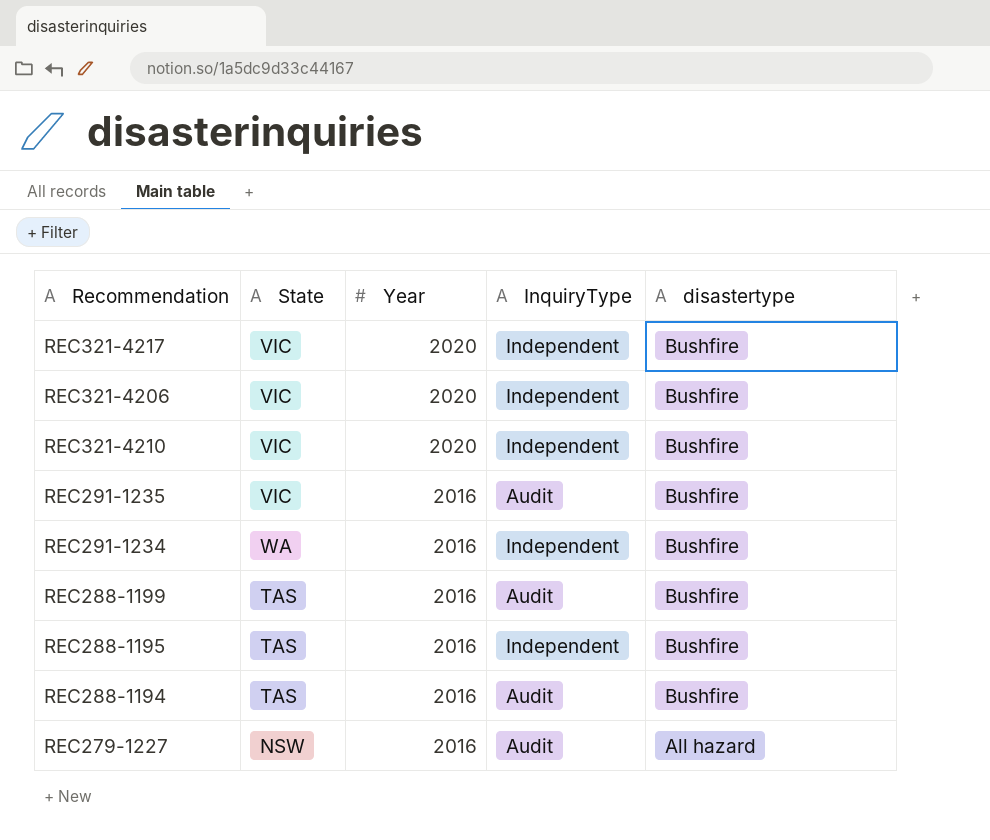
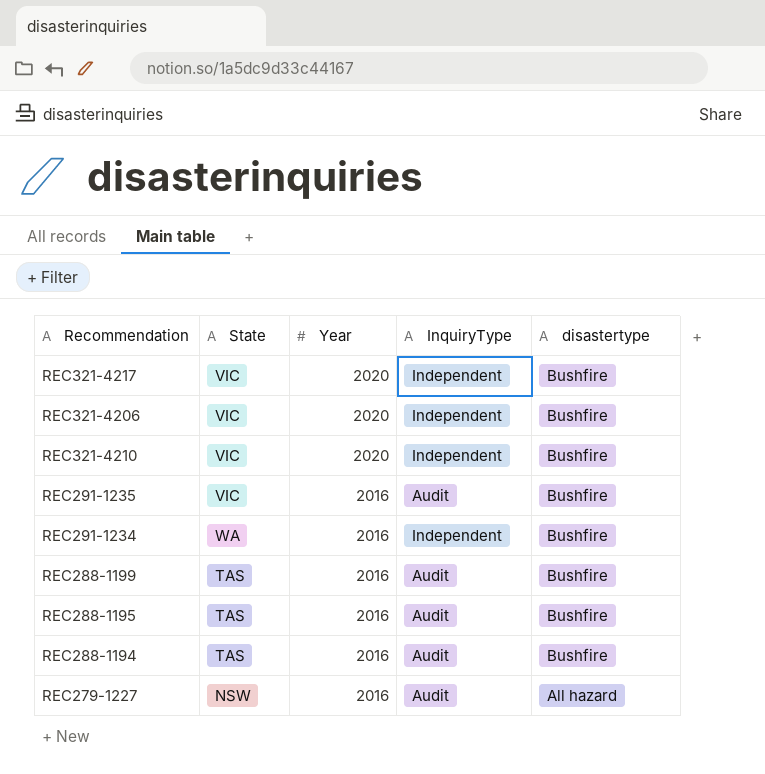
REC288-1195 | InquiryType: Independent -> Audit

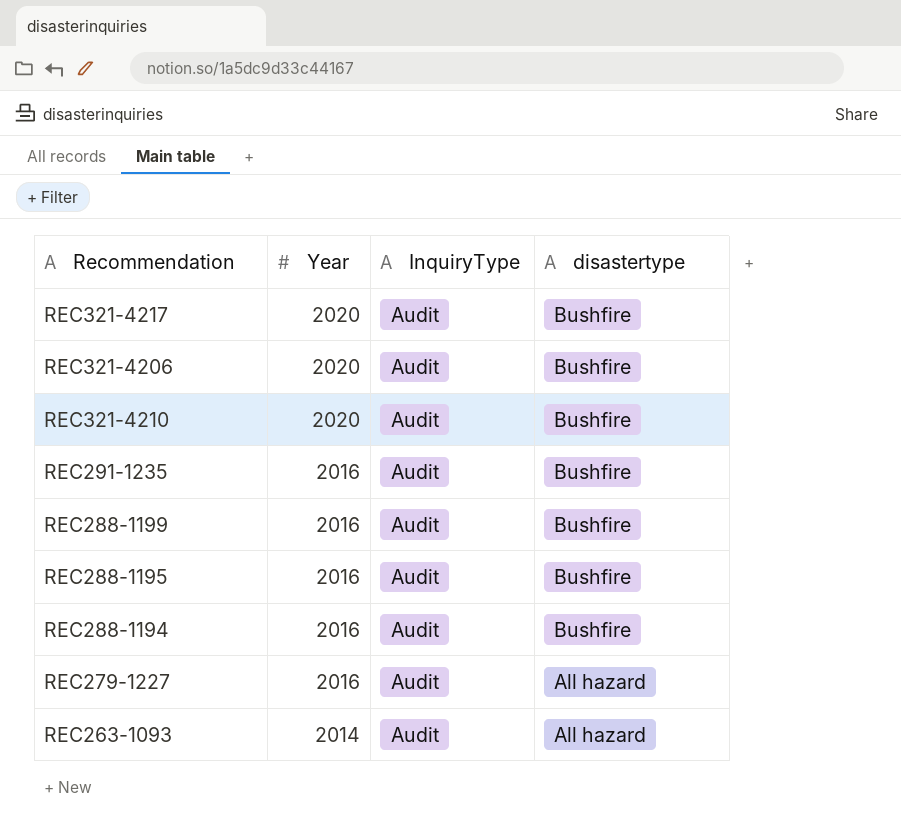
column State | position: 2 -> none
row REC291-1234: WA | 2016 | Independent | Bushfire -> none
REC321-4217 | InquiryType: Independent -> Audit
REC321-4206 | InquiryType: Independent -> Audit
REC321-4210 | InquiryType: Independent -> Audit
row REC263-1093: none -> 2014 | Audit | All hazard

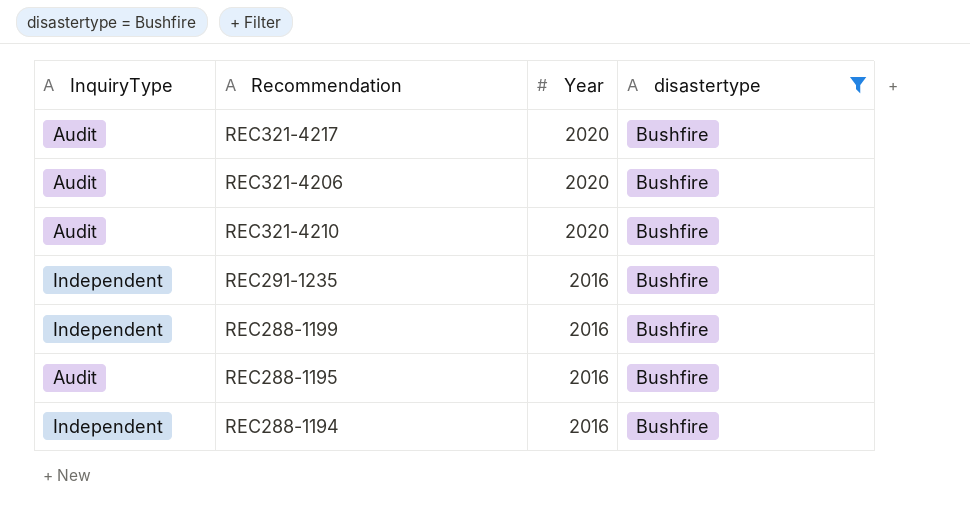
filter: none -> disastertype = Bushfire
column InquiryType | position: 3 -> 1
REC291-1235 | InquiryType: Audit -> Independent
REC288-1199 | InquiryType: Audit -> Independent
REC288-1194 | InquiryType: Audit -> Independent

